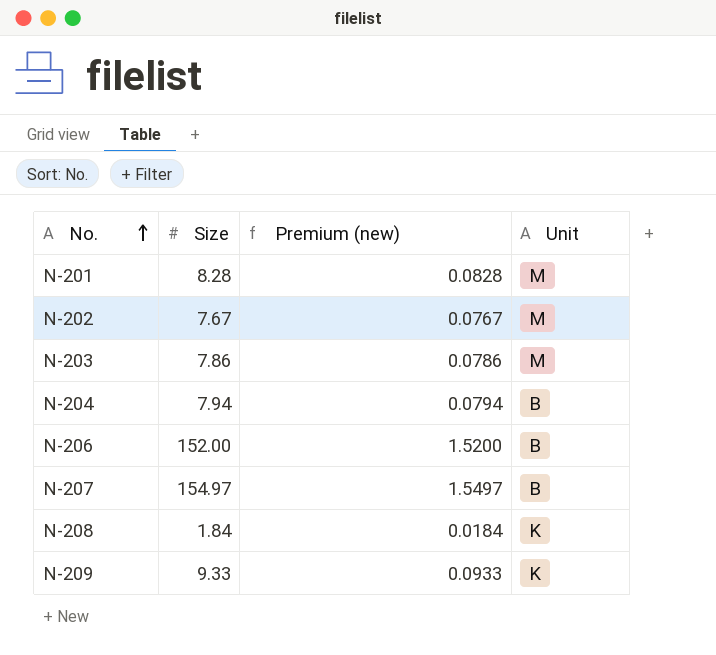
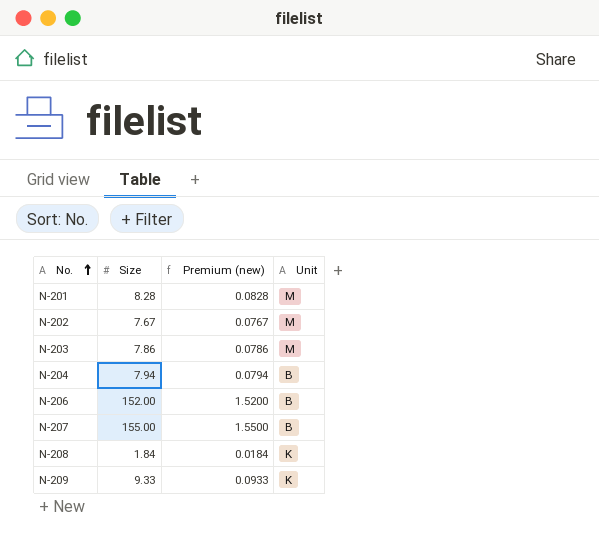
N-207 | Size: 154.97 -> 155.00
N-207 | Premium (new): 1.5497 -> 1.5500

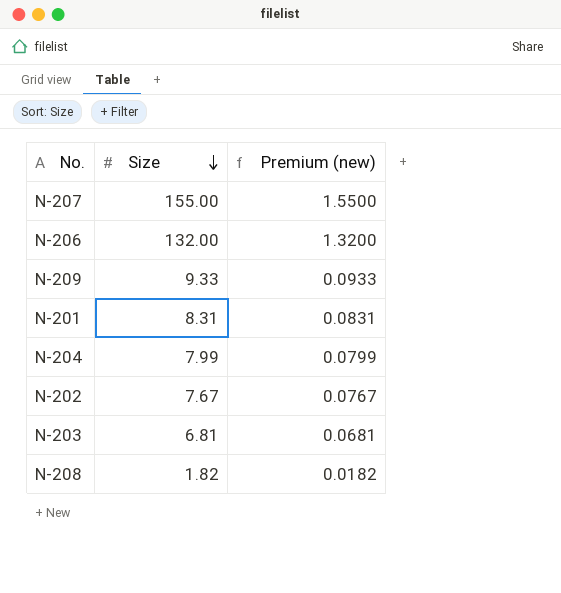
row order: No. ascending -> Size descending
column Unit | position: 4 -> none
N-206 | Size: 152.00 -> 132.00
N-206 | Premium (new): 1.5200 -> 1.3200
N-201 | Size: 8.28 -> 8.31
N-201 | Premium (new): 0.0828 -> 0.0831
N-204 | Size: 7.94 -> 7.99
N-204 | Premium (new): 0.0794 -> 0.0799
N-203 | Size: 7.86 -> 6.81
N-203 | Premium (new): 0.0786 -> 0.0681
N-208 | Size: 1.84 -> 1.82
N-208 | Premium (new): 0.0184 -> 0.0182

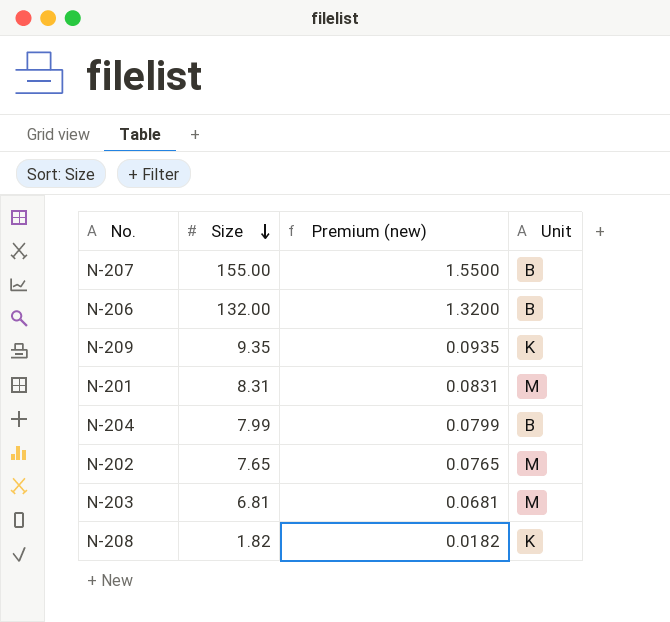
column Unit | position: none -> 4
N-209 | Size: 9.33 -> 9.35
N-209 | Premium (new): 0.0933 -> 0.0935
N-202 | Size: 7.67 -> 7.65
N-202 | Premium (new): 0.0767 -> 0.0765

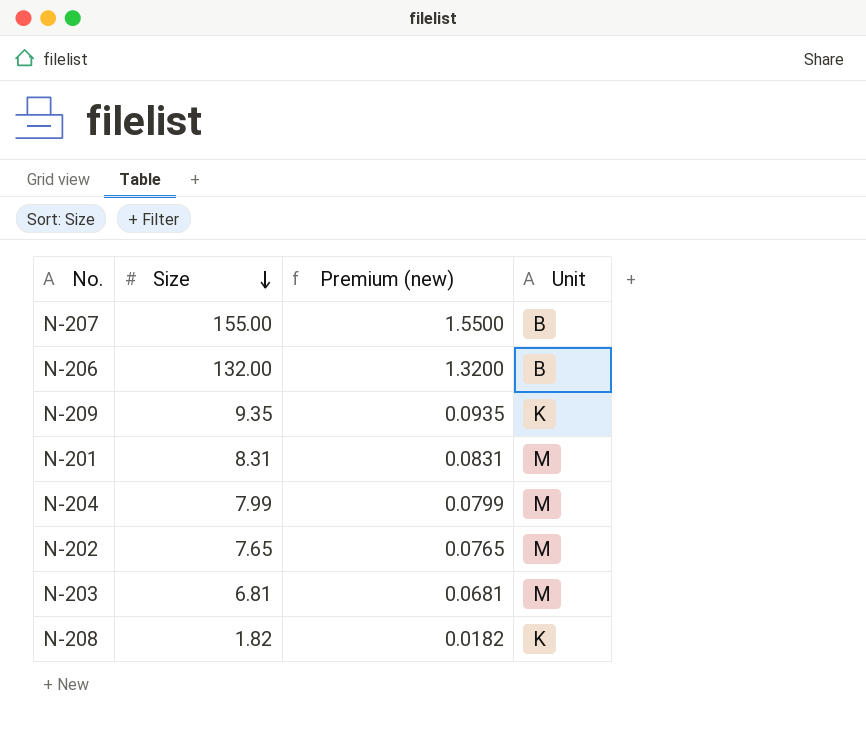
N-204 | Unit: B -> M

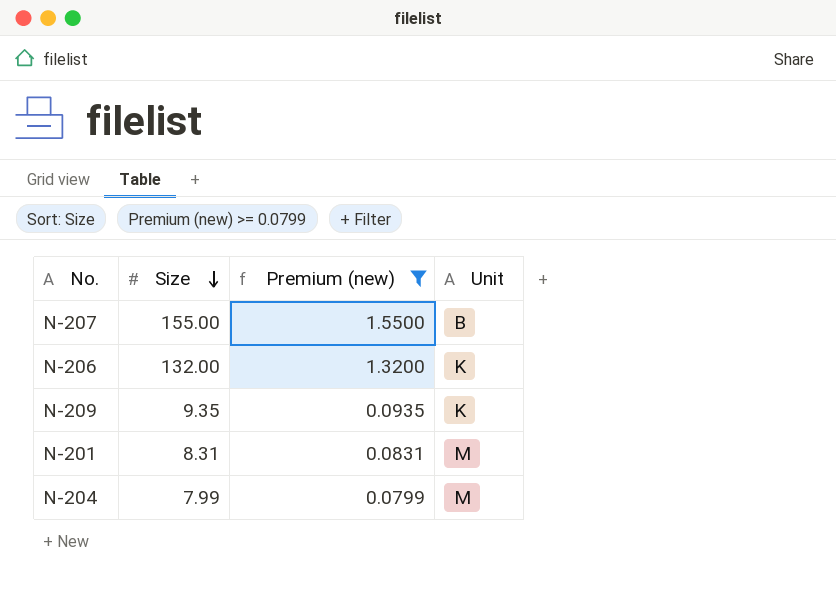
filter: none -> Premium (new) >= 0.0799
N-206 | Unit: B -> K

